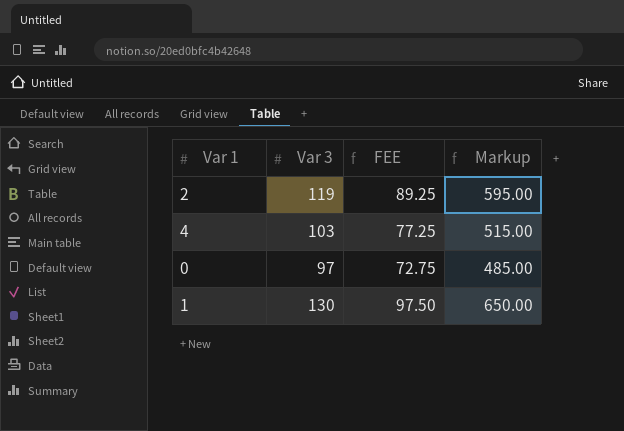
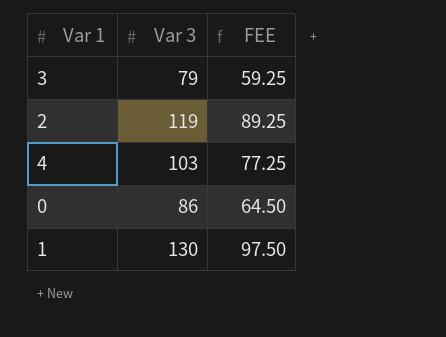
column Markup | formula: [Var 3] * 5 -> none
row 3: none -> 79 | 59.25
0 | Var 3: 97 -> 86
0 | FEE: 72.75 -> 64.50

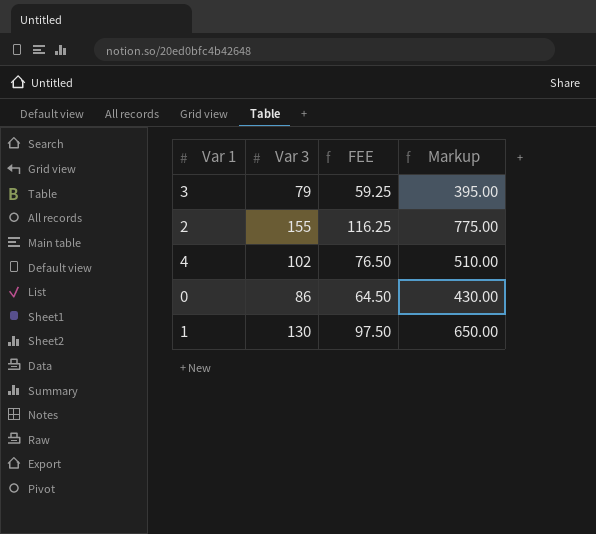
column Markup | formula: none -> [Var 3] * 5
2 | Var 3: 119 -> 155
2 | FEE: 89.25 -> 116.25
4 | Var 3: 103 -> 102
4 | FEE: 77.25 -> 76.50

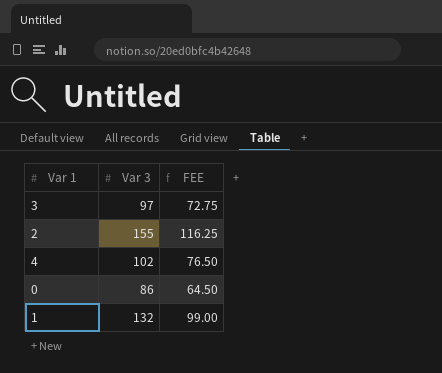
column Markup | formula: [Var 3] * 5 -> none
3 | Var 3: 79 -> 97
3 | FEE: 59.25 -> 72.75
1 | Var 3: 130 -> 132
1 | FEE: 97.50 -> 99.00

